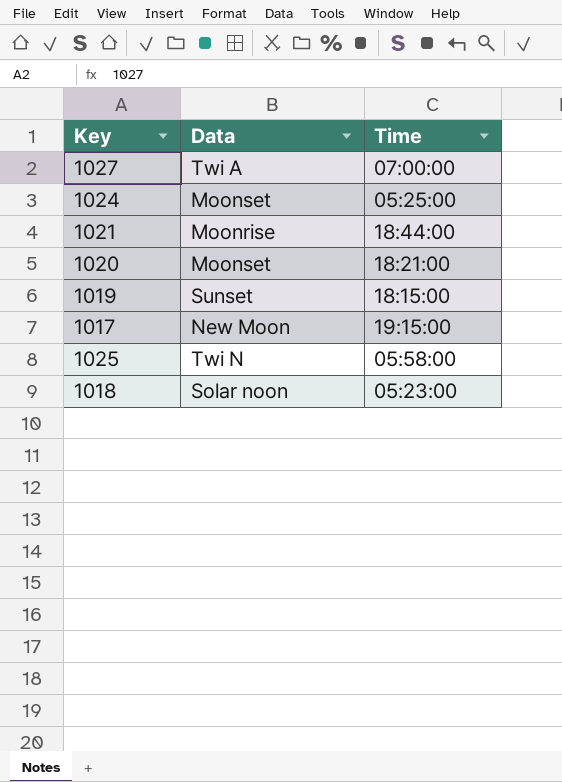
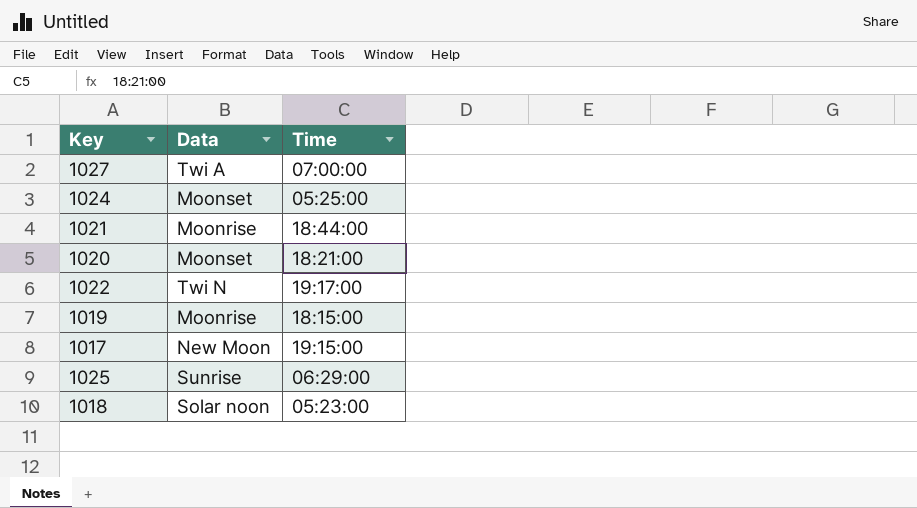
row 1022: none -> Twi N | 19:17:00
1019 | Data: Sunset -> Moonrise
1025 | Data: Twi N -> Sunrise
1025 | Time: 05:58:00 -> 06:29:00

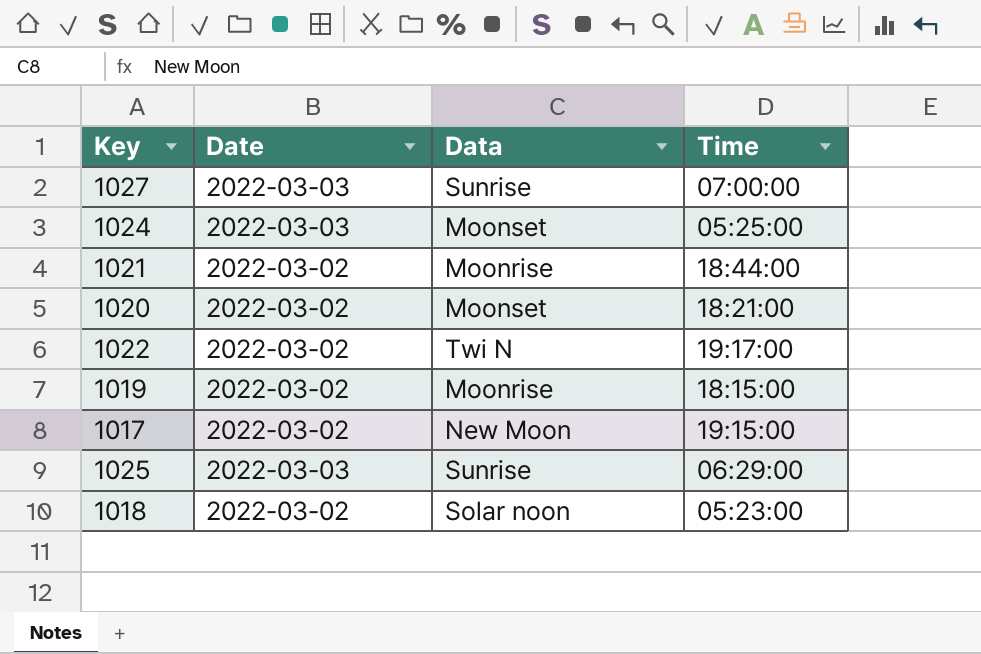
column Date | position: none -> 2
1027 | Data: Twi A -> Sunrise

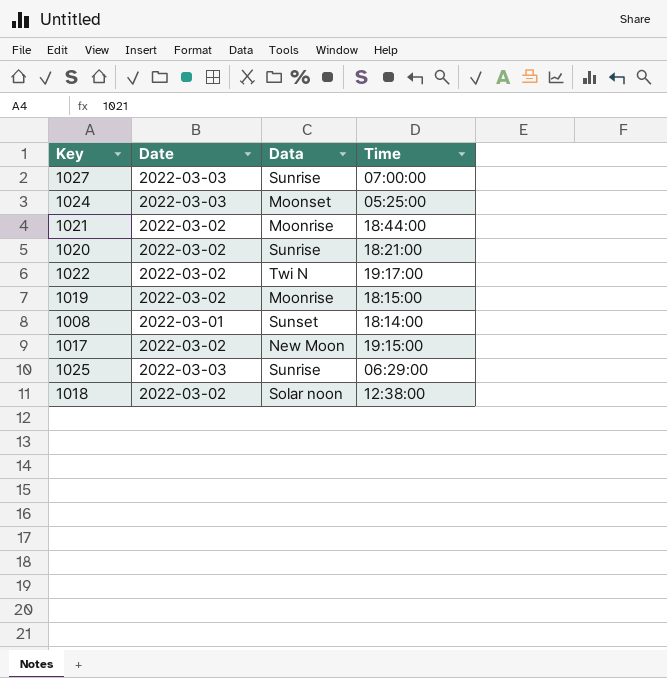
1020 | Data: Moonset -> Sunrise
row 1008: none -> 2022-03-01 | Sunset | 18:14:00
1018 | Time: 05:23:00 -> 12:38:00

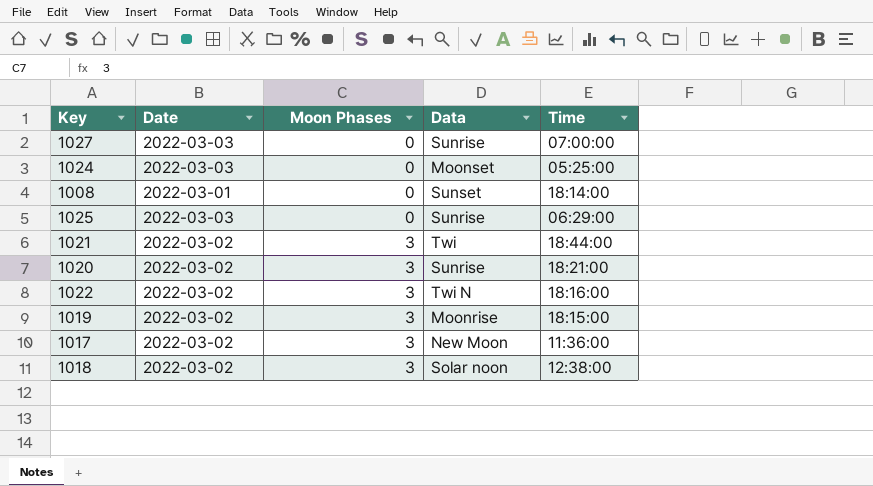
row order: none -> Moon Phases ascending
column Moon Phases | position: none -> 3
1021 | Data: Moonrise -> Twi
1022 | Time: 19:17:00 -> 18:16:00
1017 | Time: 19:15:00 -> 11:36:00

